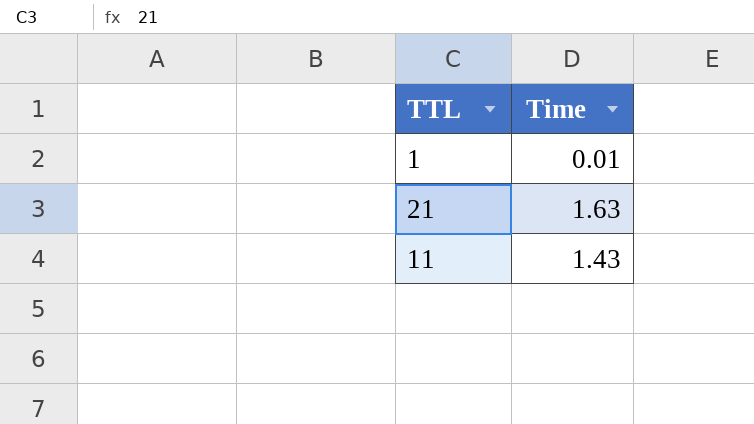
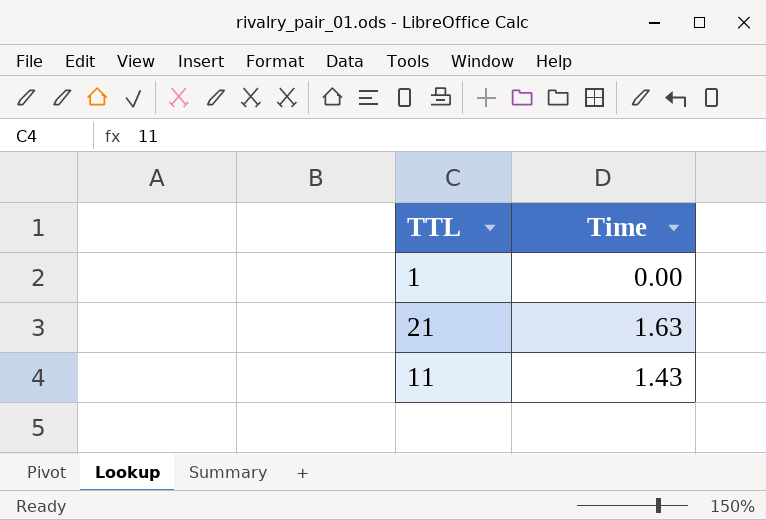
1 | Time: 0.01 -> 0.00

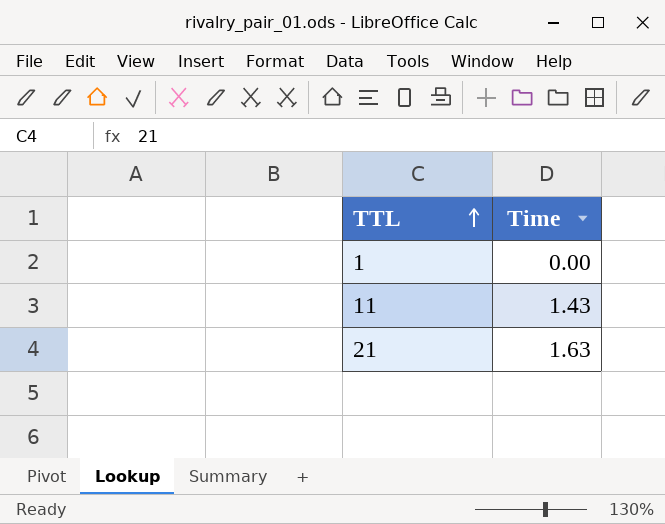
row order: none -> TTL ascending

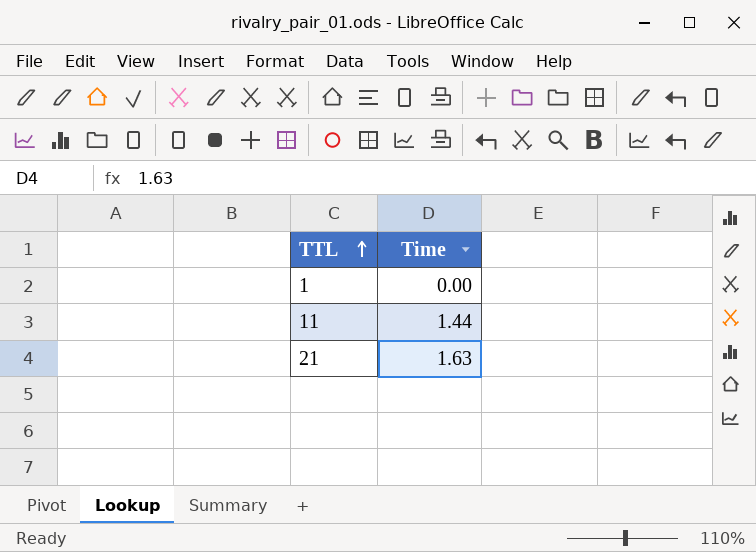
11 | Time: 1.43 -> 1.44

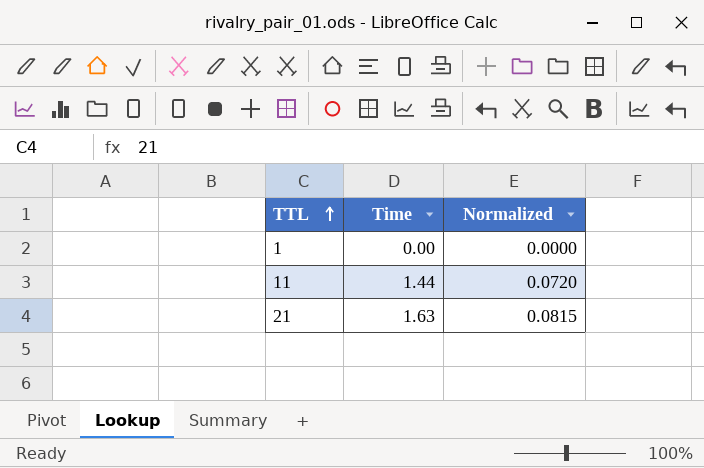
column Normalized | formula: none -> [Time] * 0.05

